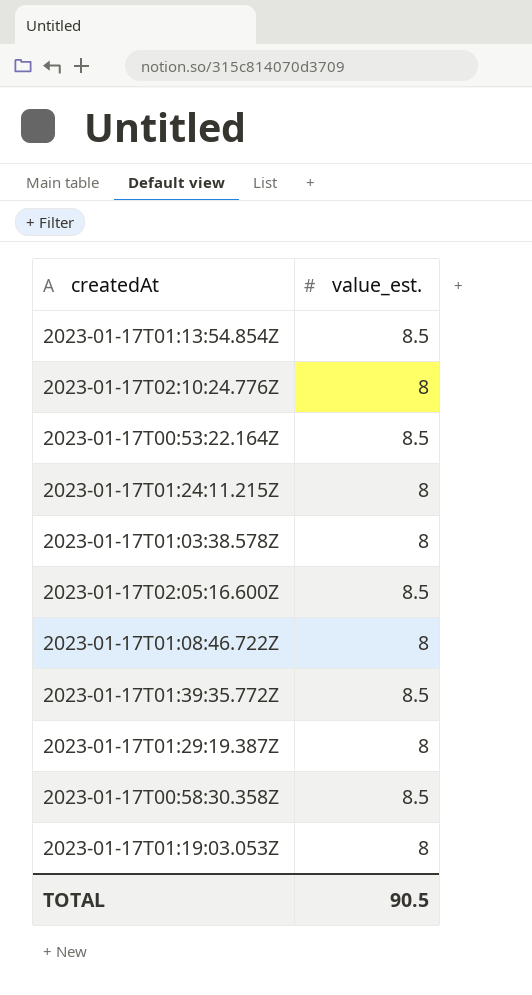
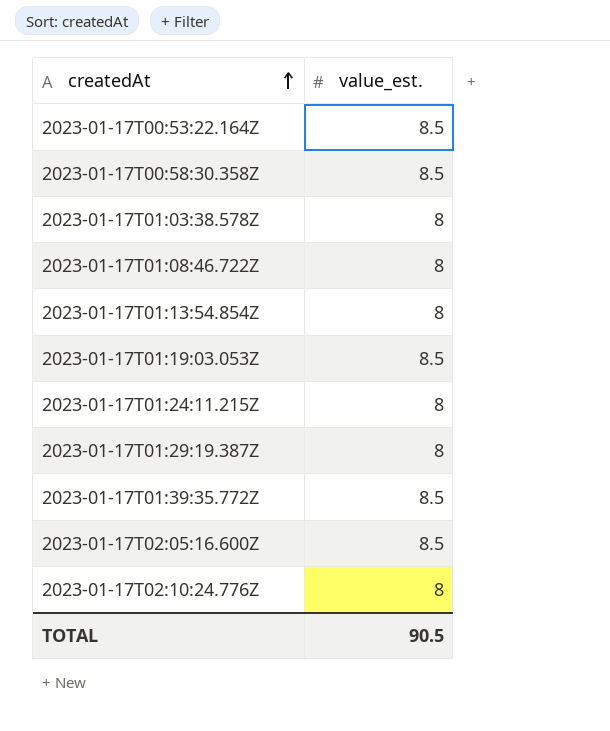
row order: none -> createdAt ascending
2023-01-17T01:13:54.854Z | value_est.: 8.5 -> 8
2023-01-17T01:19:03.053Z | value_est.: 8 -> 8.5

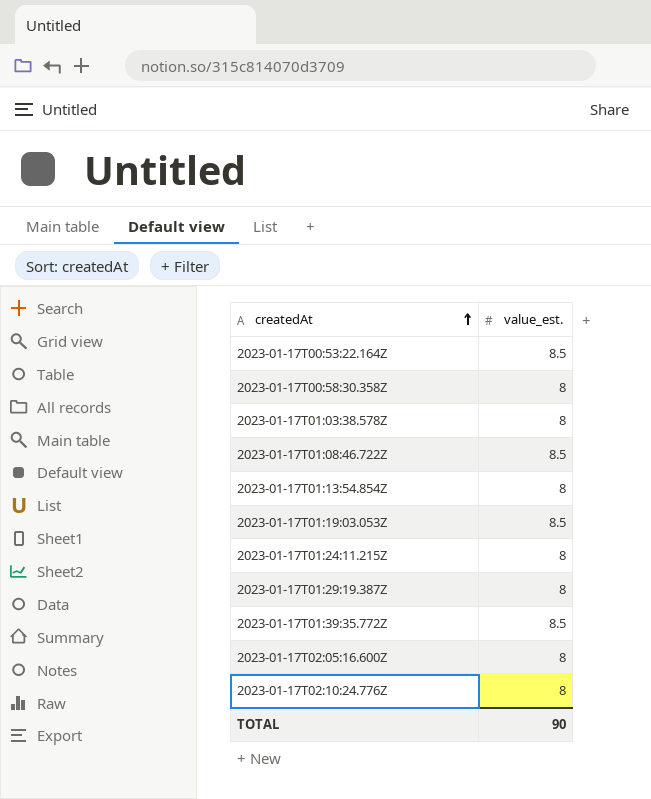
2023-01-17T00:58:30.358Z | value_est.: 8.5 -> 8
2023-01-17T01:08:46.722Z | value_est.: 8 -> 8.5
2023-01-17T02:05:16.600Z | value_est.: 8.5 -> 8
TOTAL | value_est.: 90.5 -> 90

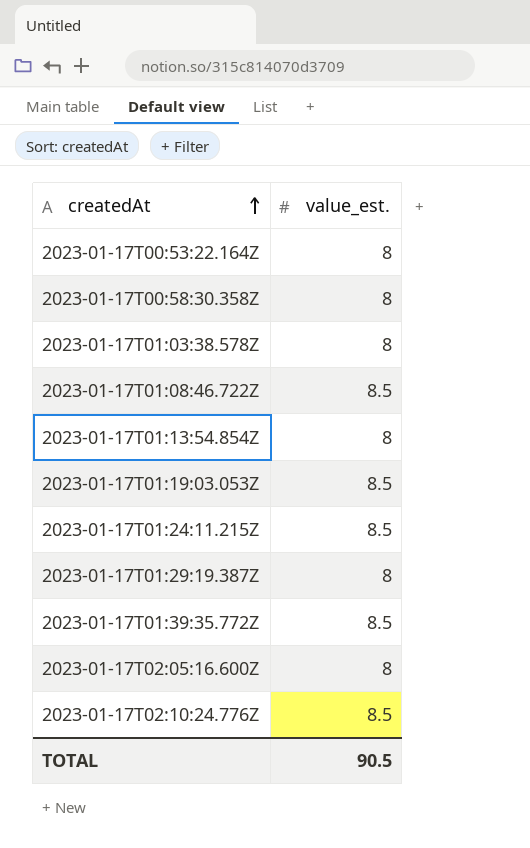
2023-01-17T00:53:22.164Z | value_est.: 8.5 -> 8
2023-01-17T01:24:11.215Z | value_est.: 8 -> 8.5
2023-01-17T02:10:24.776Z | value_est.: 8 -> 8.5
TOTAL | value_est.: 90 -> 90.5

